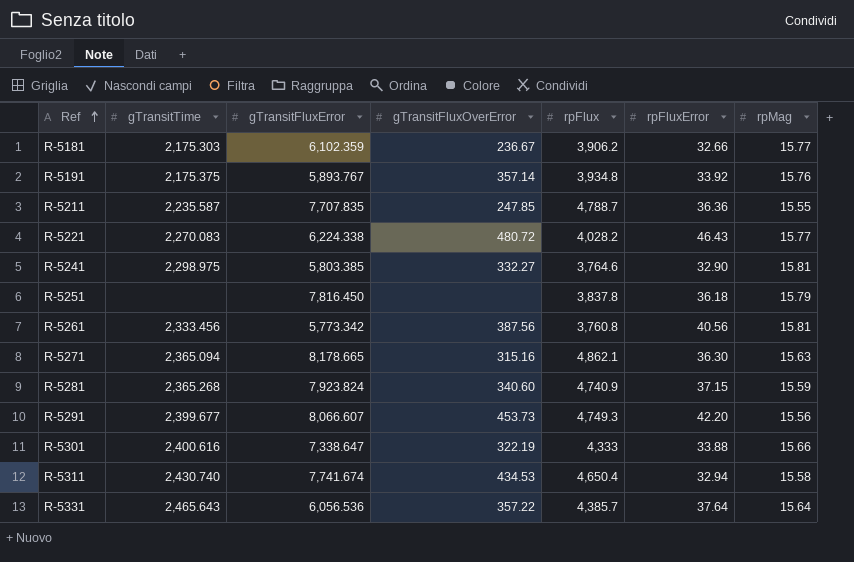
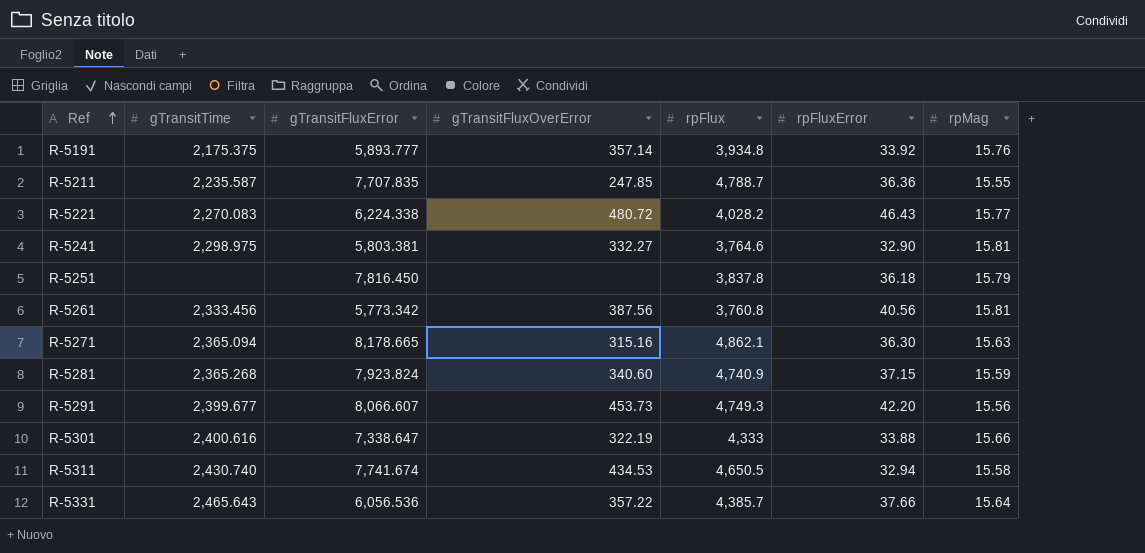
row R-5181: 2,175.303 | 6,102.359 | 236.67 | 3,906.2 | 32.66 | 15.77 -> none
R-5191 | gTransitFluxError: 5,893.767 -> 5,893.777
R-5241 | gTransitFluxError: 5,803.385 -> 5,803.381
R-5311 | rpFlux: 4,650.4 -> 4,650.5
R-5331 | rpFluxError: 37.64 -> 37.66

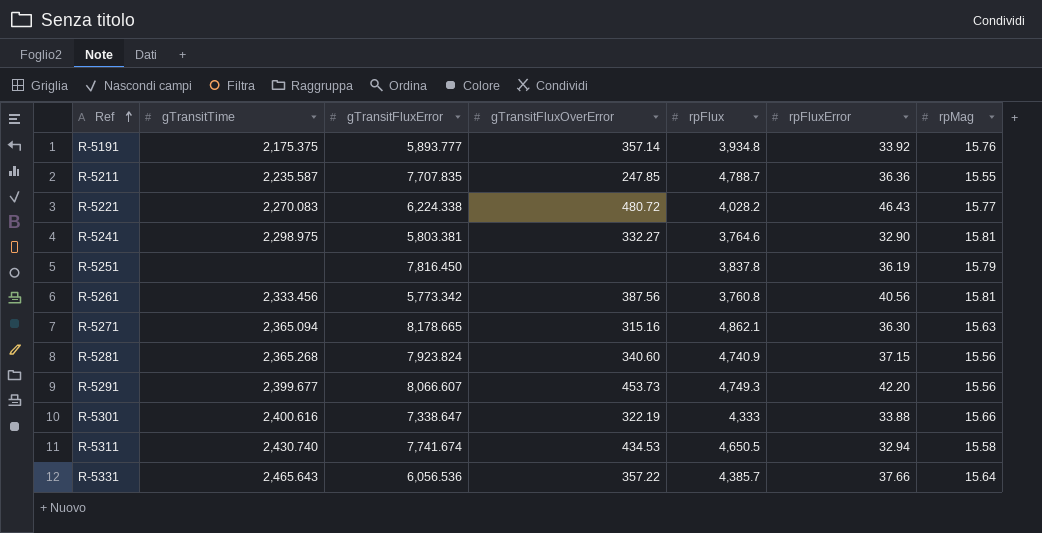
R-5251 | rpFluxError: 36.18 -> 36.19
R-5281 | rpMag: 15.59 -> 15.56

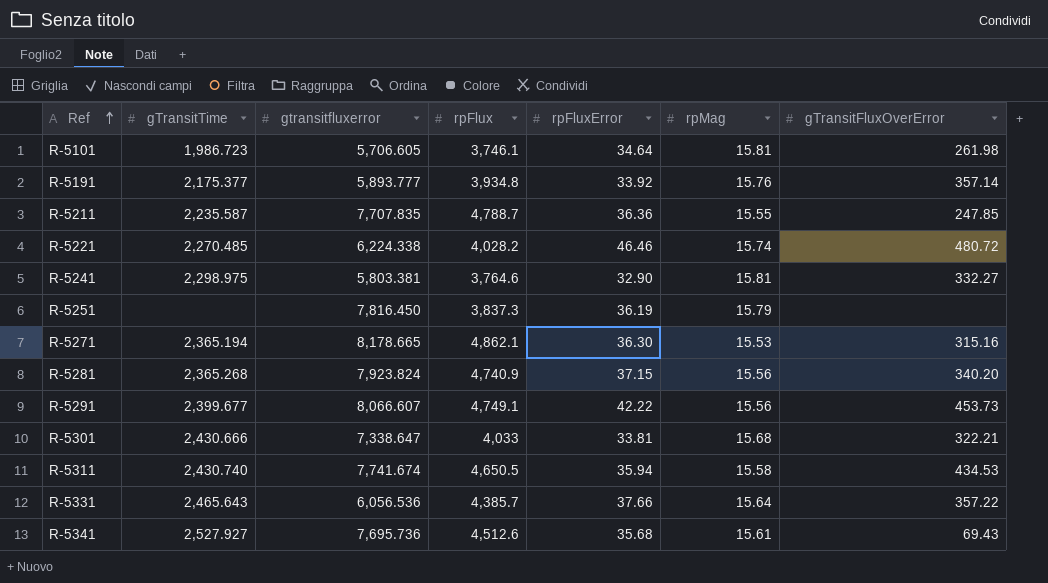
column name: gTransitFluxError -> gtransitfluxerror
column gTransitFluxOverError | position: 4 -> 7
row R-5261: 2,333.456 | 5,773.342 | 387.56 | 3,760.8 | 40.56 | 15.81 -> none
row R-5101: none -> 1,986.723 | 5,706.605 | 3,746.1 | 34.64 | 15.81 | 261.98
R-5191 | gTransitTime: 2,175.375 -> 2,175.377
R-5221 | gTransitTime: 2,270.083 -> 2,270.485
R-5221 | rpFluxError: 46.43 -> 46.46
R-5221 | rpMag: 15.77 -> 15.74
R-5251 | rpFlux: 3,837.8 -> 3,837.3
R-5271 | gTransitTime: 2,365.094 -> 2,365.194
R-5271 | rpMag: 15.63 -> 15.53
R-5281 | gTransitFluxOverError: 340.60 -> 340.20
R-5291 | rpFlux: 4,749.3 -> 4,749.1
R-5291 | rpFluxError: 42.20 -> 42.22
R-5301 | gTransitTime: 2,400.616 -> 2,430.666
R-5301 | rpFlux: 4,333 -> 4,033
R-5301 | rpFluxError: 33.88 -> 33.81
R-5301 | rpMag: 15.66 -> 15.68
R-5301 | gTransitFluxOverError: 322.19 -> 322.21
R-5311 | rpFluxError: 32.94 -> 35.94
row R-5341: none -> 2,527.927 | 7,695.736 | 4,512.6 | 35.68 | 15.61 | 69.43

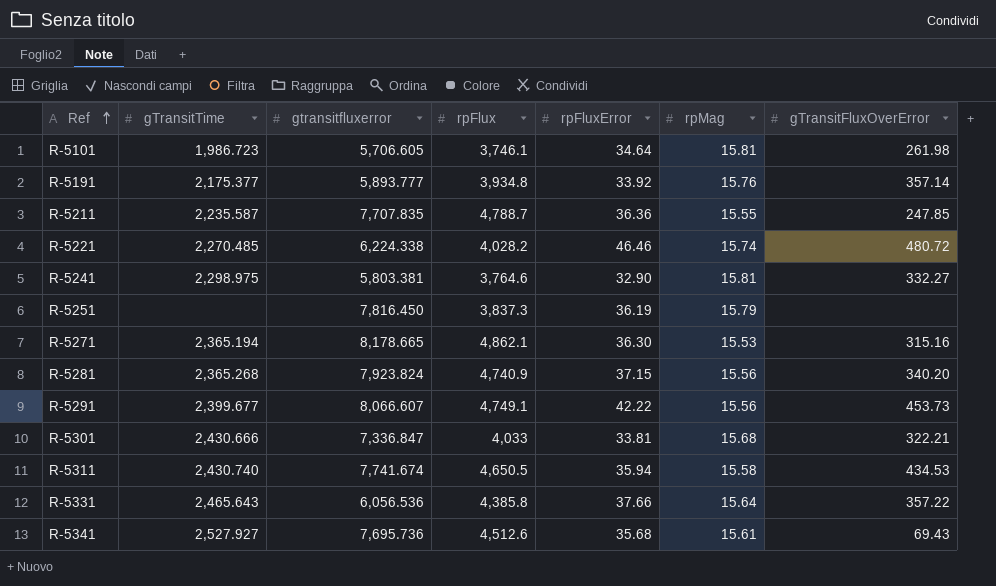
R-5301 | gtransitfluxerror: 7,338.647 -> 7,336.847
R-5331 | rpFlux: 4,385.7 -> 4,385.8

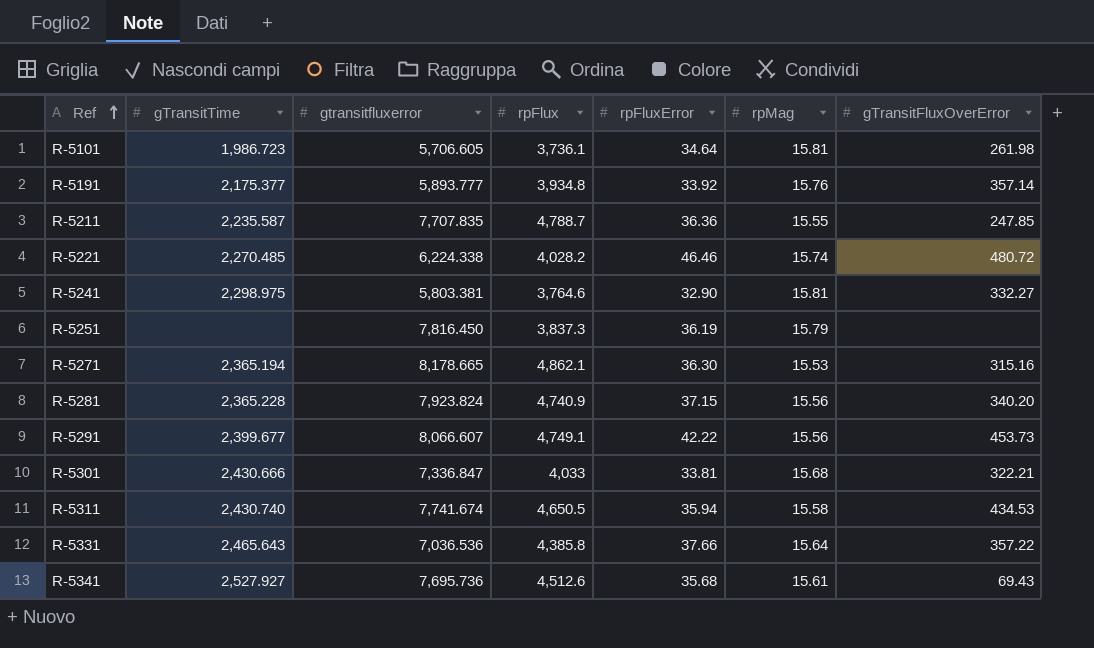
R-5101 | rpFlux: 3,746.1 -> 3,736.1
R-5281 | gTransitTime: 2,365.268 -> 2,365.228
R-5331 | gtransitfluxerror: 6,056.536 -> 7,036.536

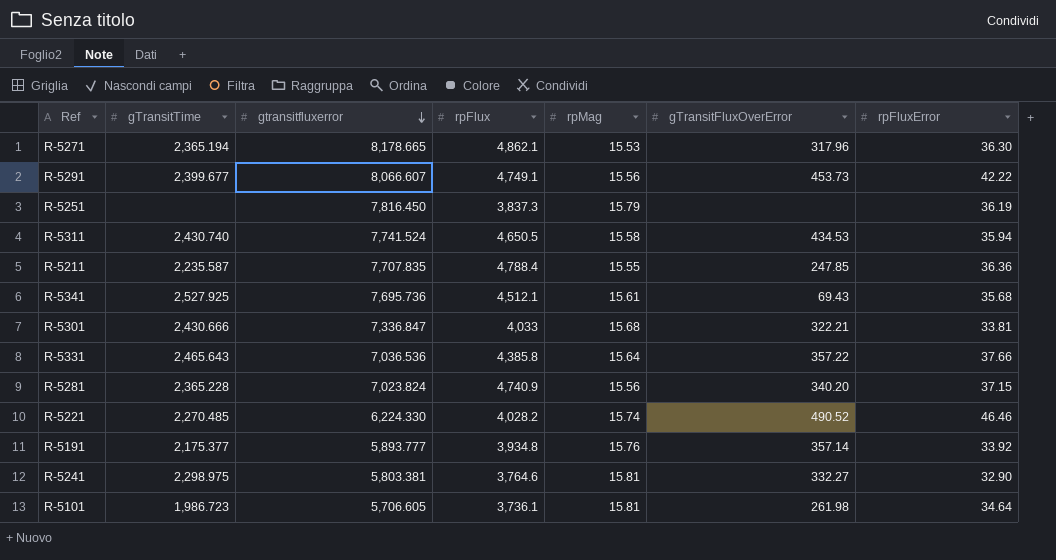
row order: Ref ascending -> gtransitfluxerror descending
column rpFluxError | position: 5 -> 7
R-5271 | gTransitFluxOverError: 315.16 -> 317.96
R-5311 | gtransitfluxerror: 7,741.674 -> 7,741.524
R-5211 | rpFlux: 4,788.7 -> 4,788.4
R-5341 | gTransitTime: 2,527.927 -> 2,527.925
R-5341 | rpFlux: 4,512.6 -> 4,512.1
R-5281 | gtransitfluxerror: 7,923.824 -> 7,023.824
R-5221 | gtransitfluxerror: 6,224.338 -> 6,224.330
R-5221 | gTransitFluxOverError: 480.72 -> 490.52

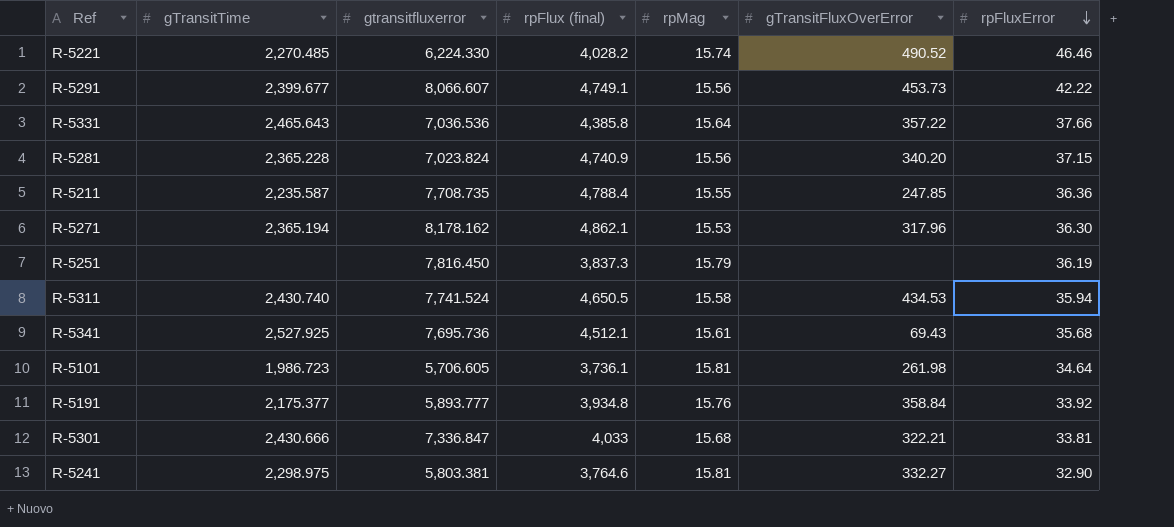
row order: gtransitfluxerror descending -> rpFluxError descending
column name: rpFlux -> rpFlux (final)
R-5211 | gtransitfluxerror: 7,707.835 -> 7,708.735
R-5271 | gtransitfluxerror: 8,178.665 -> 8,178.162
R-5191 | gTransitFluxOverError: 357.14 -> 358.84

